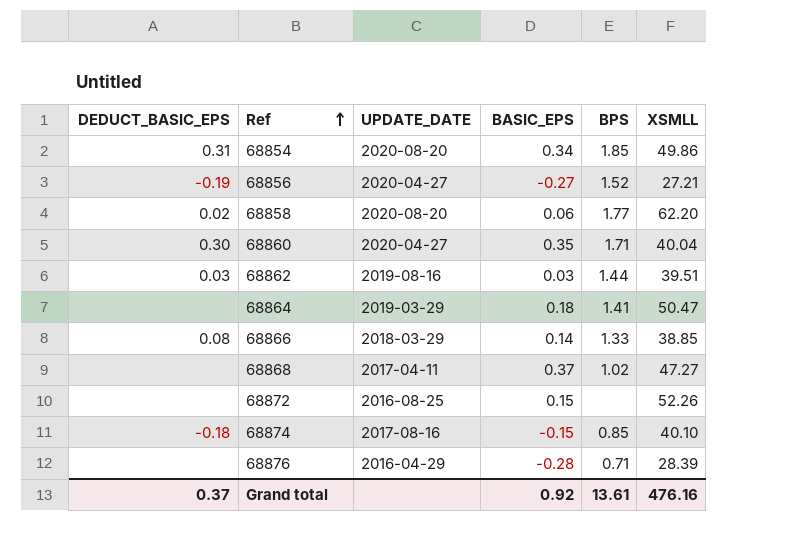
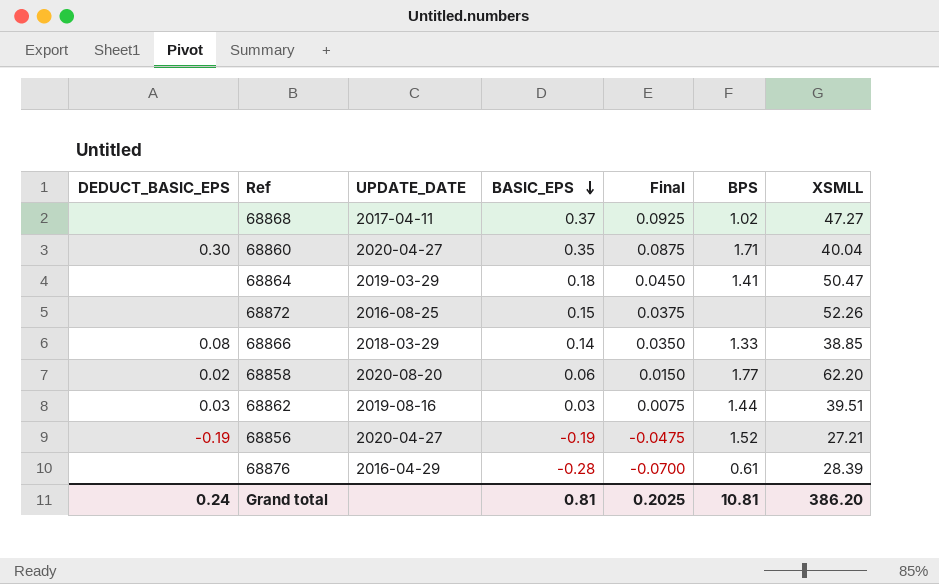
row order: Ref ascending -> BASIC_EPS descending
column Final | formula: none -> [BASIC_EPS] * 0.25
row 68854: 0.31 | 2020-08-20 | 0.34 | 1.85 | 49.86 -> none
row 68874: -0.18 | 2017-08-16 | -0.15 | 0.85 | 40.10 -> none
68856 | BASIC_EPS: -0.27 -> -0.19
68876 | BPS: 0.71 -> 0.61
Grand total | DEDUCT_BASIC_EPS: 0.37 -> 0.24
Grand total | BASIC_EPS: 0.92 -> 0.81
Grand total | BPS: 13.61 -> 10.81
Grand total | XSMLL: 476.16 -> 386.20

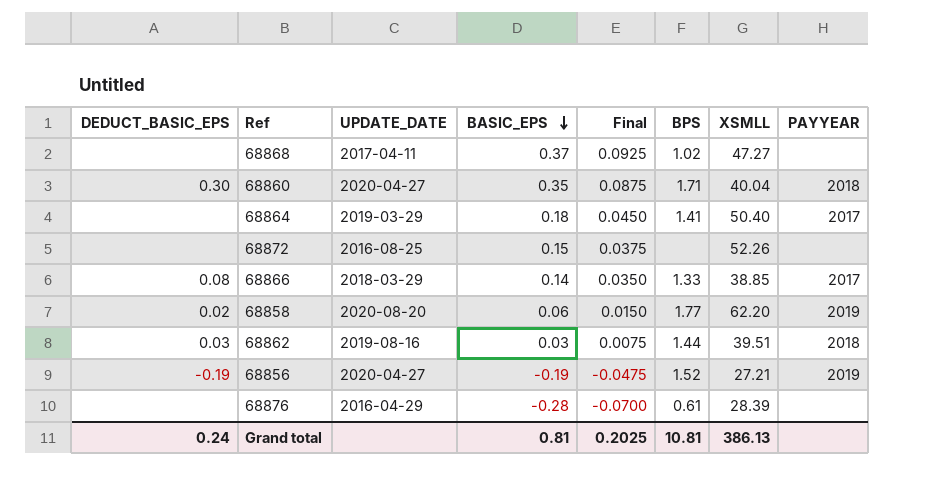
column PAYYEAR | position: none -> 8
68864 | XSMLL: 50.47 -> 50.40
Grand total | XSMLL: 386.20 -> 386.13

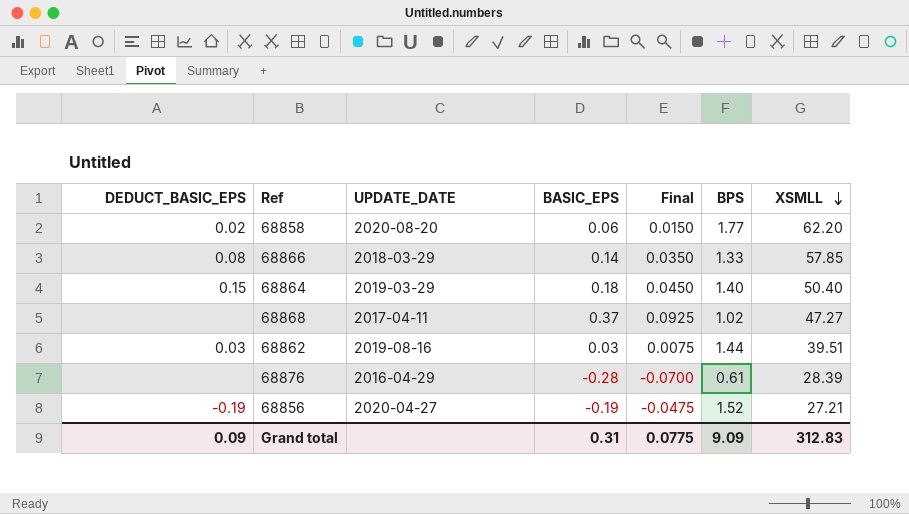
row order: BASIC_EPS descending -> XSMLL descending
column PAYYEAR | position: 8 -> none
row 68860: 0.30 | 2020-04-27 | 0.35 | 0.0875 | 1.71 | 40.04 | 2018 -> none
row 68872: none | 2016-08-25 | 0.15 | 0.0375 | none | 52.26 | none -> none
68866 | XSMLL: 38.85 -> 57.85
68864 | DEDUCT_BASIC_EPS: none -> 0.15
68864 | BPS: 1.41 -> 1.40
Grand total | DEDUCT_BASIC_EPS: 0.24 -> 0.09
Grand total | BASIC_EPS: 0.81 -> 0.31
Grand total | Final: 0.2025 -> 0.0775
Grand total | BPS: 10.81 -> 9.09
Grand total | XSMLL: 386.13 -> 312.83

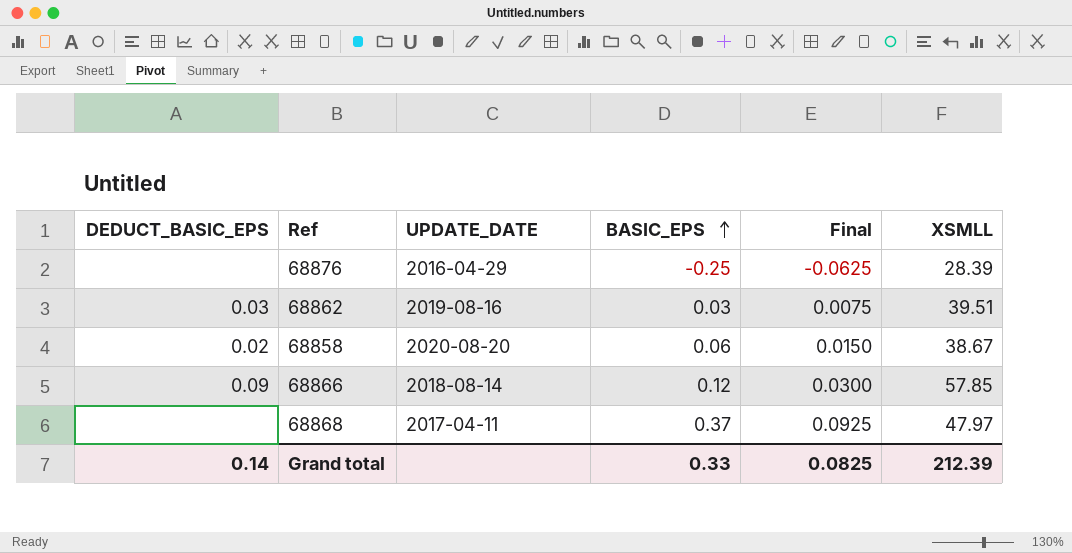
row order: XSMLL descending -> BASIC_EPS ascending
column BPS | position: 6 -> none
row 68864: 0.15 | 2019-03-29 | 0.18 | 0.0450 | 1.40 | 50.40 -> none
row 68856: -0.19 | 2020-04-27 | -0.19 | -0.0475 | 1.52 | 27.21 -> none
68876 | BASIC_EPS: -0.28 -> -0.25
68876 | Final: -0.0700 -> -0.0625
68858 | XSMLL: 62.20 -> 38.67
68866 | DEDUCT_BASIC_EPS: 0.08 -> 0.09
68866 | UPDATE_DATE: 2018-03-29 -> 2018-08-14
68866 | BASIC_EPS: 0.14 -> 0.12
68866 | Final: 0.0350 -> 0.0300
68868 | XSMLL: 47.27 -> 47.97
Grand total | DEDUCT_BASIC_EPS: 0.09 -> 0.14
Grand total | BASIC_EPS: 0.31 -> 0.33
Grand total | Final: 0.0775 -> 0.0825
Grand total | XSMLL: 312.83 -> 212.39

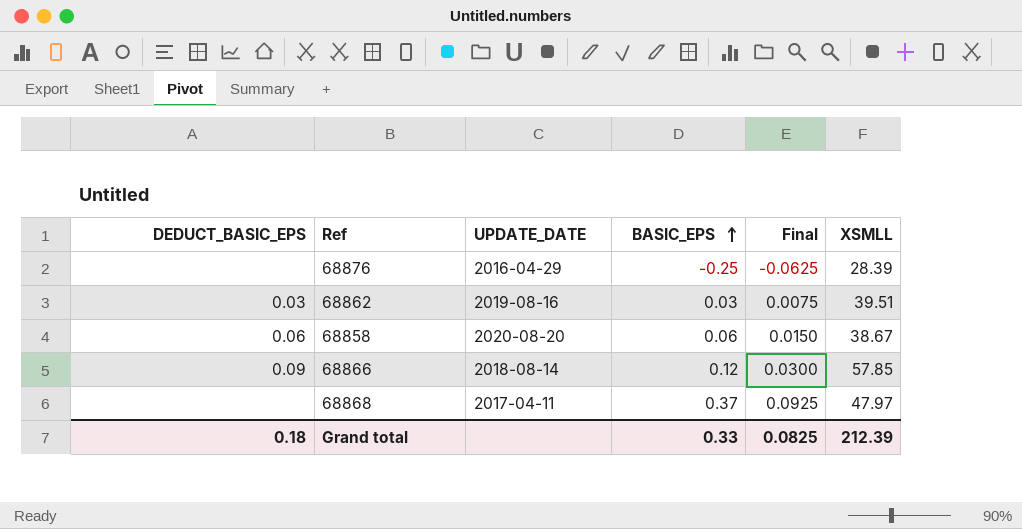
68858 | DEDUCT_BASIC_EPS: 0.02 -> 0.06
Grand total | DEDUCT_BASIC_EPS: 0.14 -> 0.18

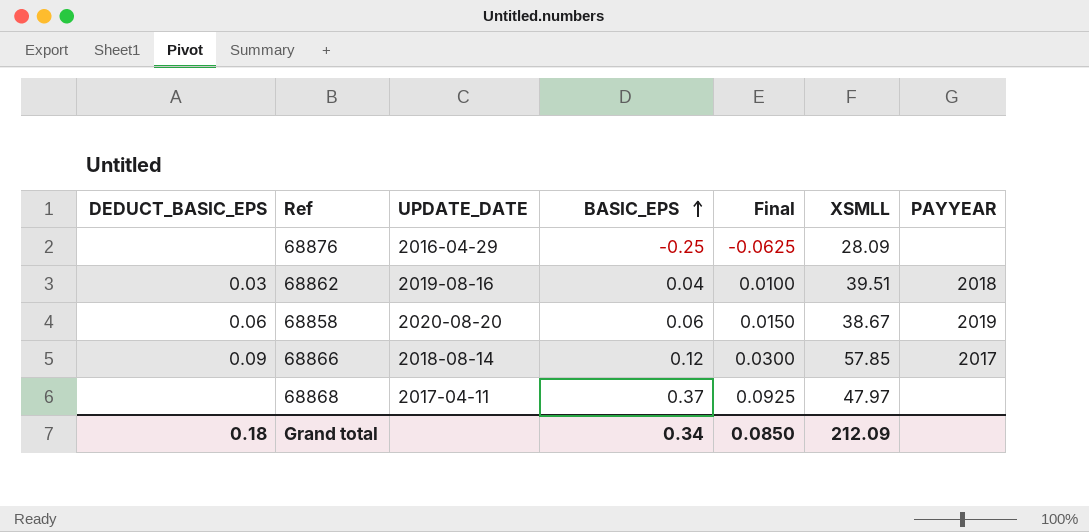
column PAYYEAR | position: none -> 7
68876 | XSMLL: 28.39 -> 28.09
68862 | BASIC_EPS: 0.03 -> 0.04
68862 | Final: 0.0075 -> 0.0100
Grand total | BASIC_EPS: 0.33 -> 0.34
Grand total | Final: 0.0825 -> 0.0850
Grand total | XSMLL: 212.39 -> 212.09

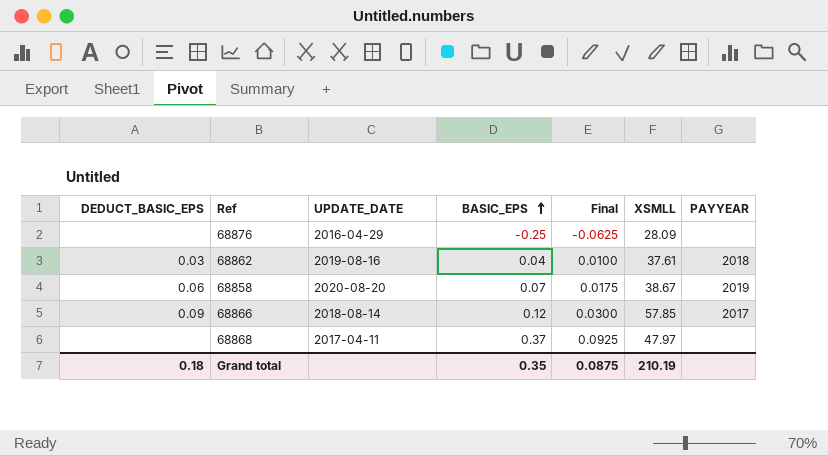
68862 | XSMLL: 39.51 -> 37.61
68858 | BASIC_EPS: 0.06 -> 0.07
68858 | Final: 0.0150 -> 0.0175
Grand total | BASIC_EPS: 0.34 -> 0.35
Grand total | Final: 0.0850 -> 0.0875
Grand total | XSMLL: 212.09 -> 210.19

